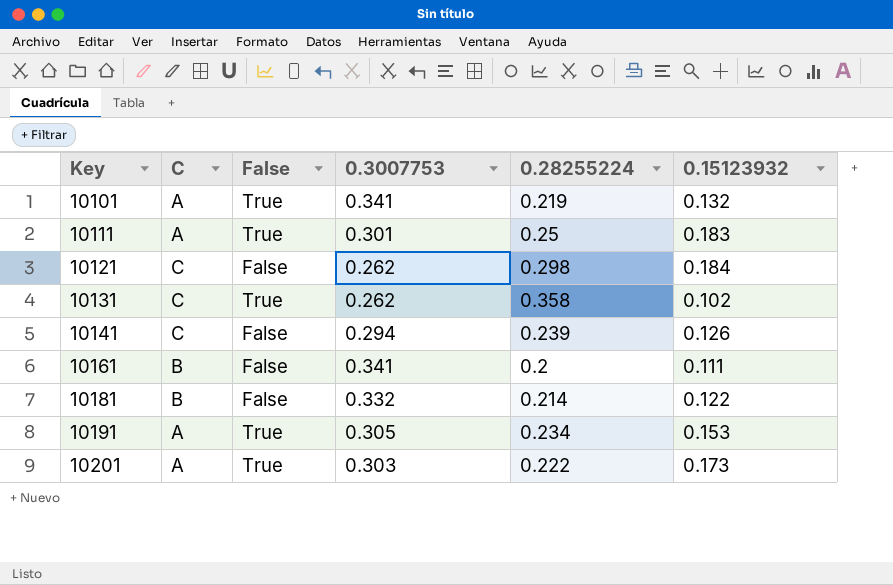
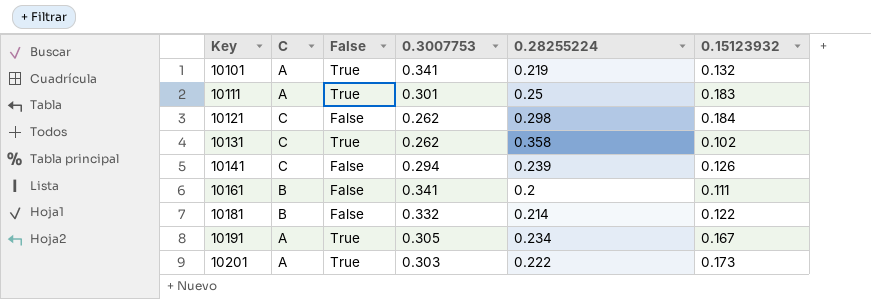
10191 | 0.15123932: 0.153 -> 0.167

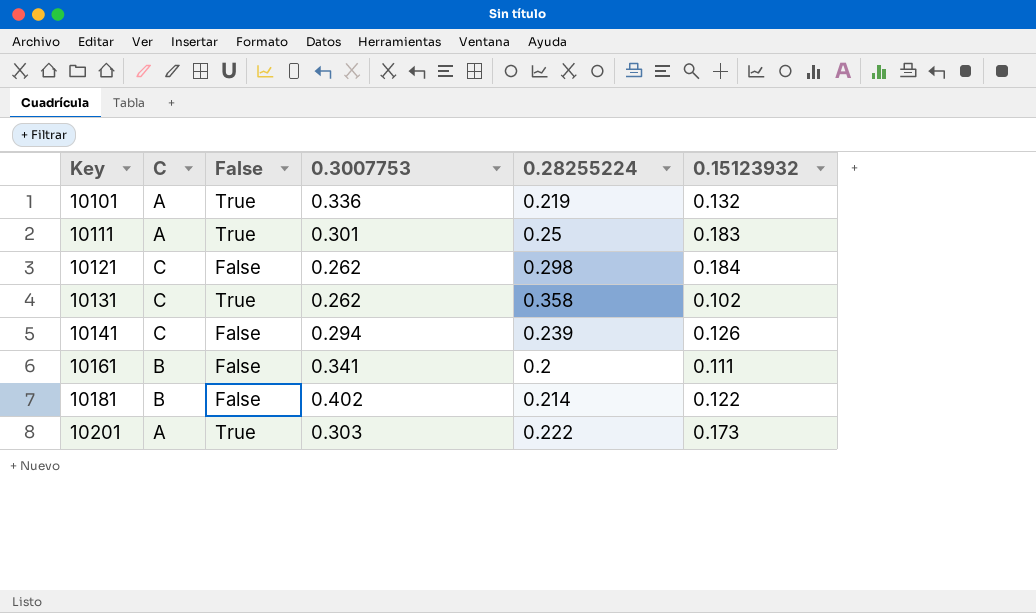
row 10191: A | True | 0.305 | 0.234 | 0.167 -> none
10101 | 0.3007753: 0.341 -> 0.336
10181 | 0.3007753: 0.332 -> 0.402

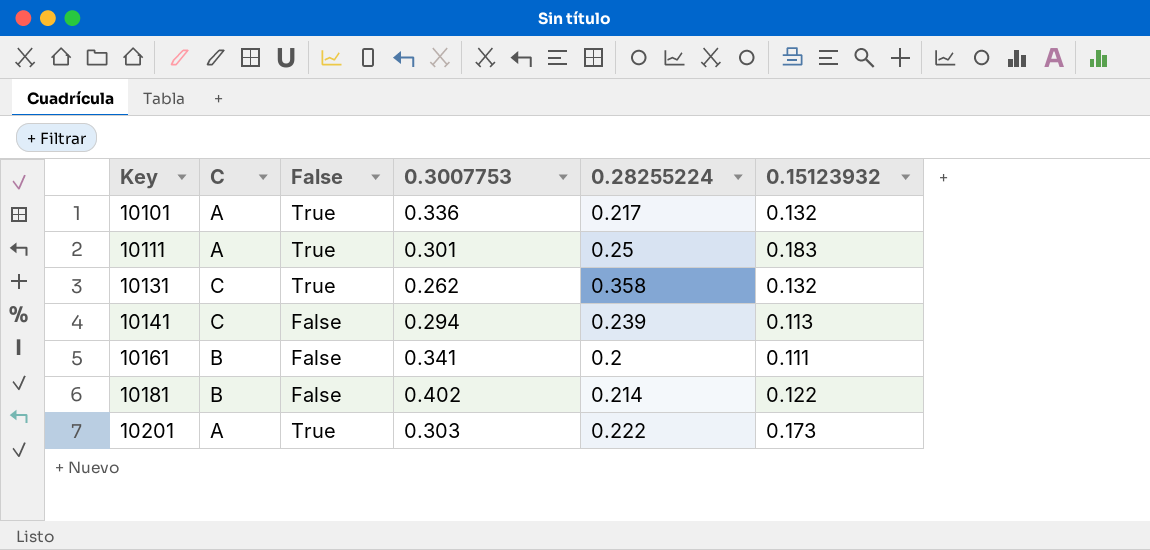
row 10121: C | False | 0.262 | 0.298 | 0.184 -> none
10101 | 0.28255224: 0.219 -> 0.217
10131 | 0.15123932: 0.102 -> 0.132
10141 | 0.15123932: 0.126 -> 0.113

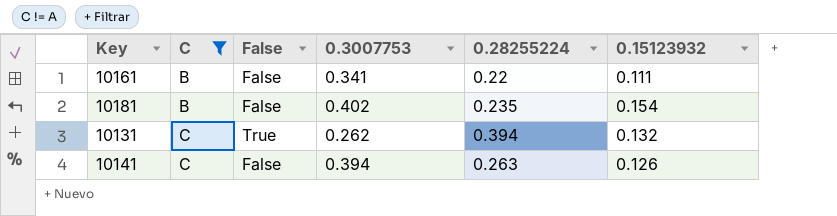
filter: none -> C != A
row order: Key ascending -> C ascending
10161 | 0.28255224: 0.2 -> 0.22
10181 | 0.28255224: 0.214 -> 0.235
10181 | 0.15123932: 0.122 -> 0.154
10131 | 0.28255224: 0.358 -> 0.394
10141 | 0.3007753: 0.294 -> 0.394
10141 | 0.28255224: 0.239 -> 0.263
10141 | 0.15123932: 0.113 -> 0.126

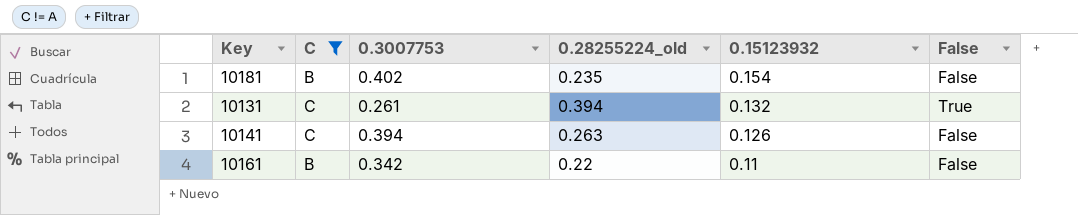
row order: C ascending -> 0.15123932 descending
column name: 0.28255224 -> 0.28255224_old
column False | position: 3 -> 6
10131 | 0.3007753: 0.262 -> 0.261
10161 | 0.3007753: 0.341 -> 0.342
10161 | 0.15123932: 0.111 -> 0.11

